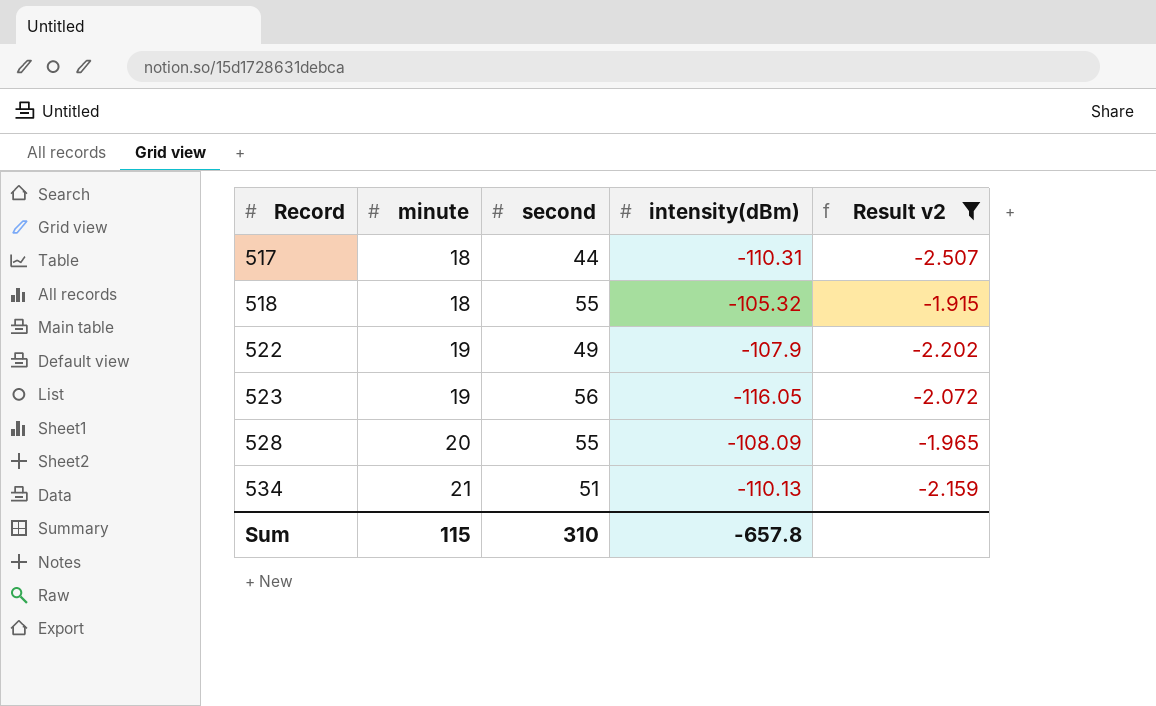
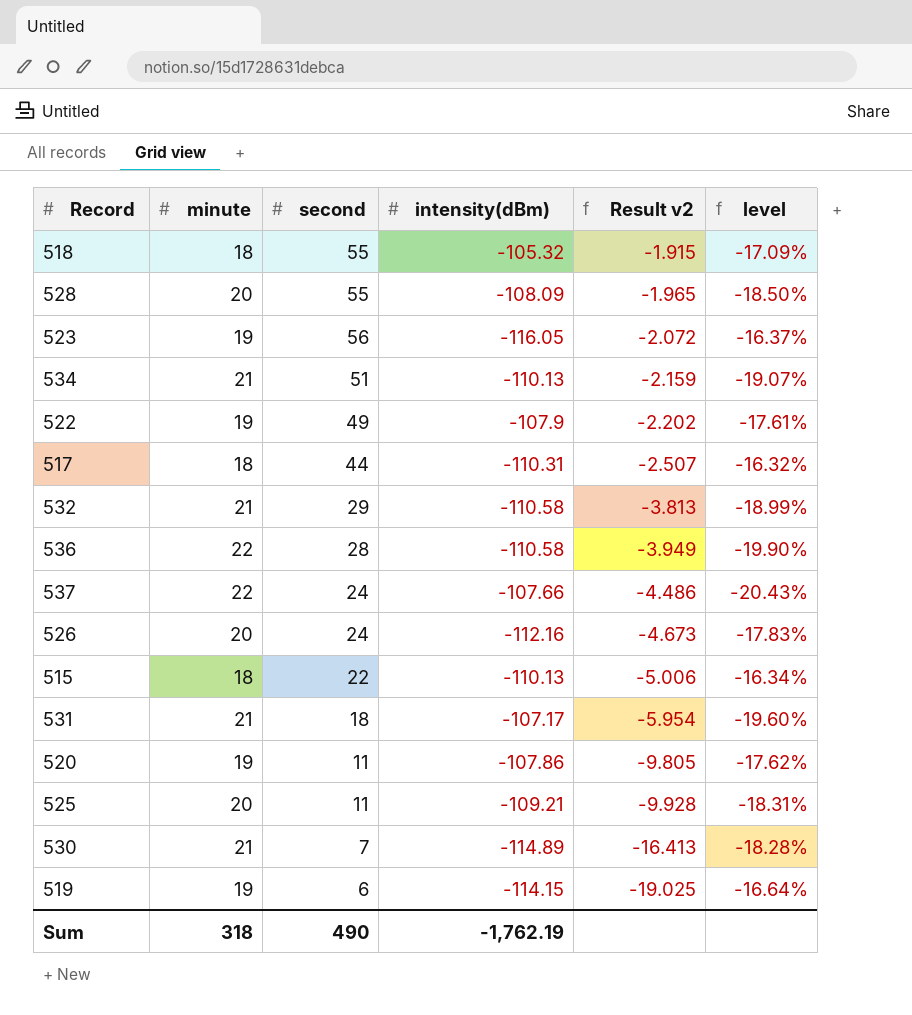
filter: Result v2 >= -2.507 -> none
row order: Record ascending -> Result v2 descending
column level | formula: none -> [minute] / [intensity(dBm)]
Sum | minute: 115 -> 318
Sum | second: 310 -> 490
Sum | intensity(dBm): -657.8 -> -1,762.19

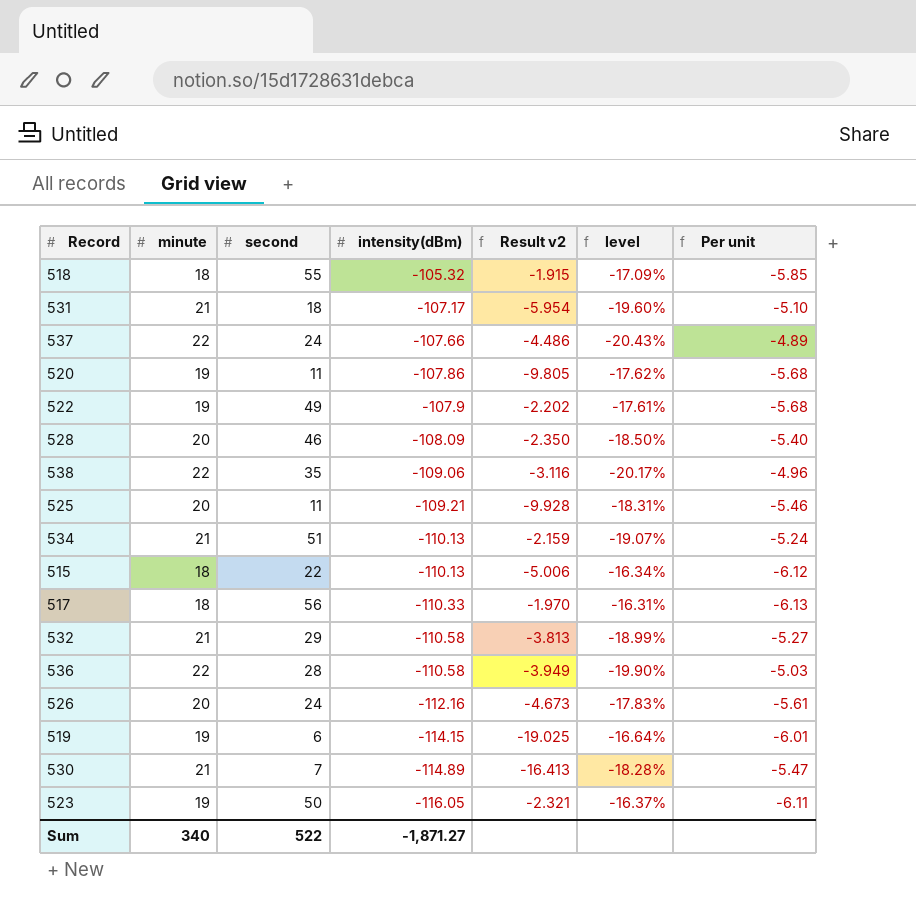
row order: Result v2 descending -> intensity(dBm) descending
column Per unit | formula: none -> [intensity(dBm)] / [minute]
528 | second: 55 -> 46
528 | Result v2: -1.965 -> -2.350
row 538: none -> 22 | 35 | -109.06 | -3.116 | -20.17% | -4.96
517 | second: 44 -> 56
517 | intensity(dBm): -110.31 -> -110.33
517 | Result v2: -2.507 -> -1.970
517 | level: -16.32% -> -16.31%
523 | second: 56 -> 50
523 | Result v2: -2.072 -> -2.321
Sum | minute: 318 -> 340
Sum | second: 490 -> 522
Sum | intensity(dBm): -1,762.19 -> -1,871.27

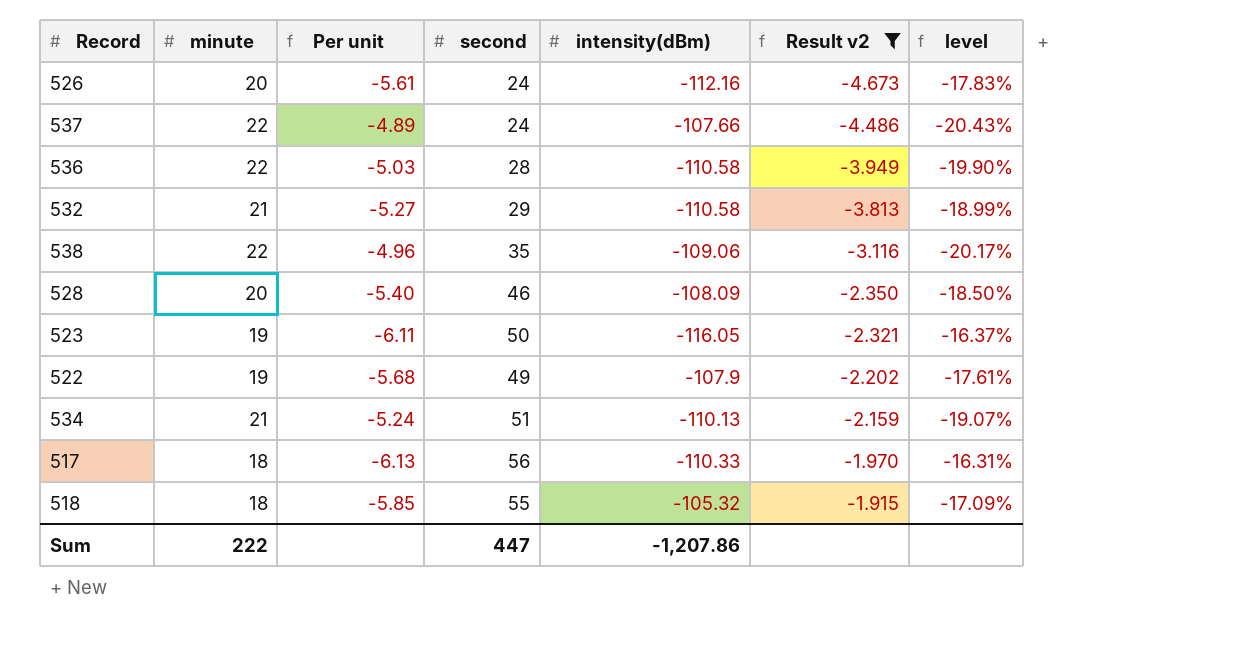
filter: none -> Result v2 >= -4.673
row order: intensity(dBm) descending -> Result v2 ascending
column Per unit | position: 7 -> 3
Sum | minute: 340 -> 222
Sum | second: 522 -> 447
Sum | intensity(dBm): -1,871.27 -> -1,207.86

